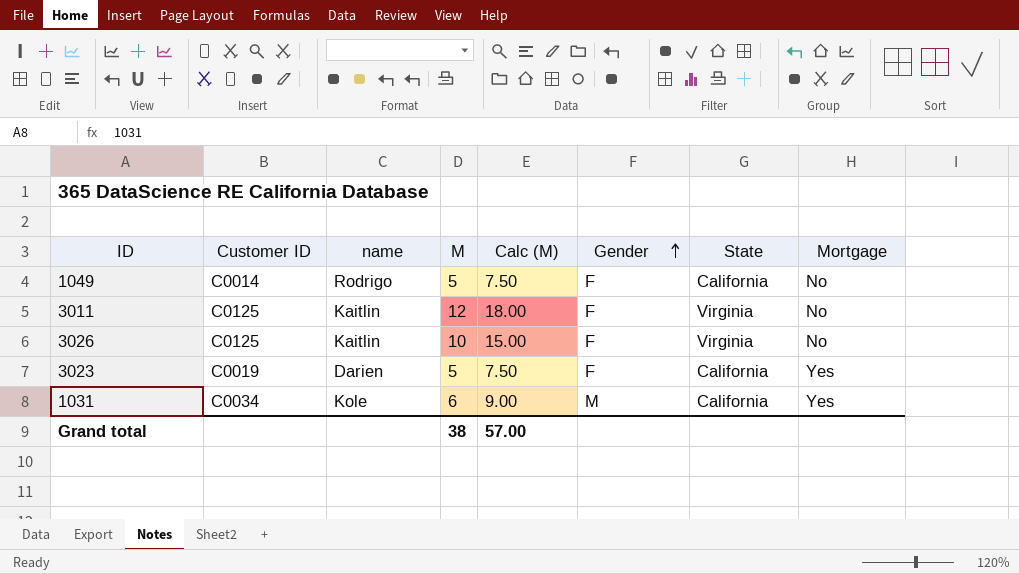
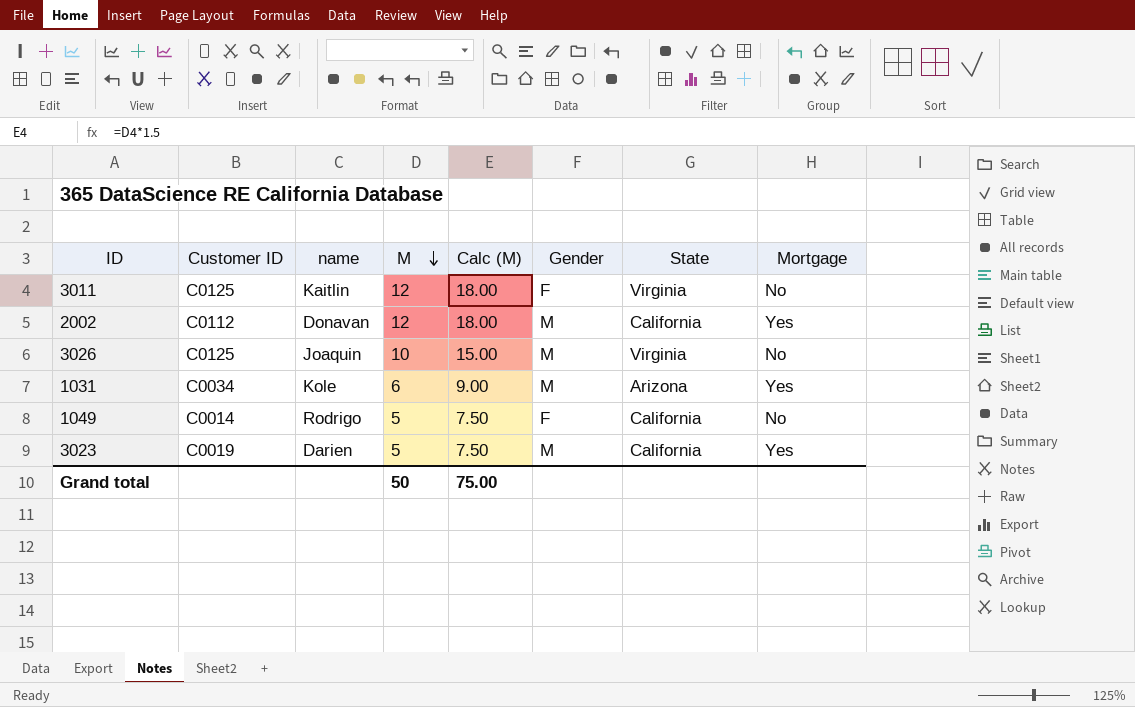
row order: Gender ascending -> M descending
row 2002: none -> C0112 | Donavan | 12 | 18.00 | M | California | Yes
3026 | name: Kaitlin -> Joaquin
3026 | Gender: F -> M
1031 | State: California -> Arizona
3023 | Gender: F -> M
Grand total | M: 38 -> 50
Grand total | Calc (M): 57.00 -> 75.00

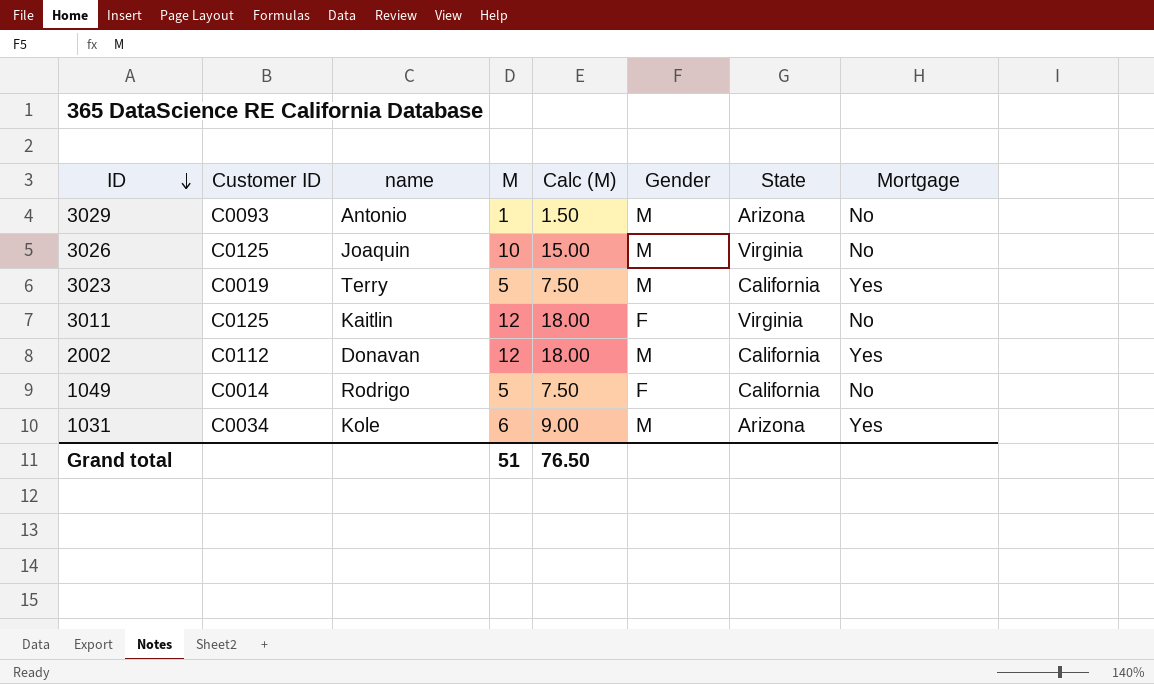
row order: M descending -> ID descending
row 3029: none -> C0093 | Antonio | 1 | 1.50 | M | Arizona | No
3023 | name: Darien -> Terry
Grand total | M: 50 -> 51
Grand total | Calc (M): 75.00 -> 76.50

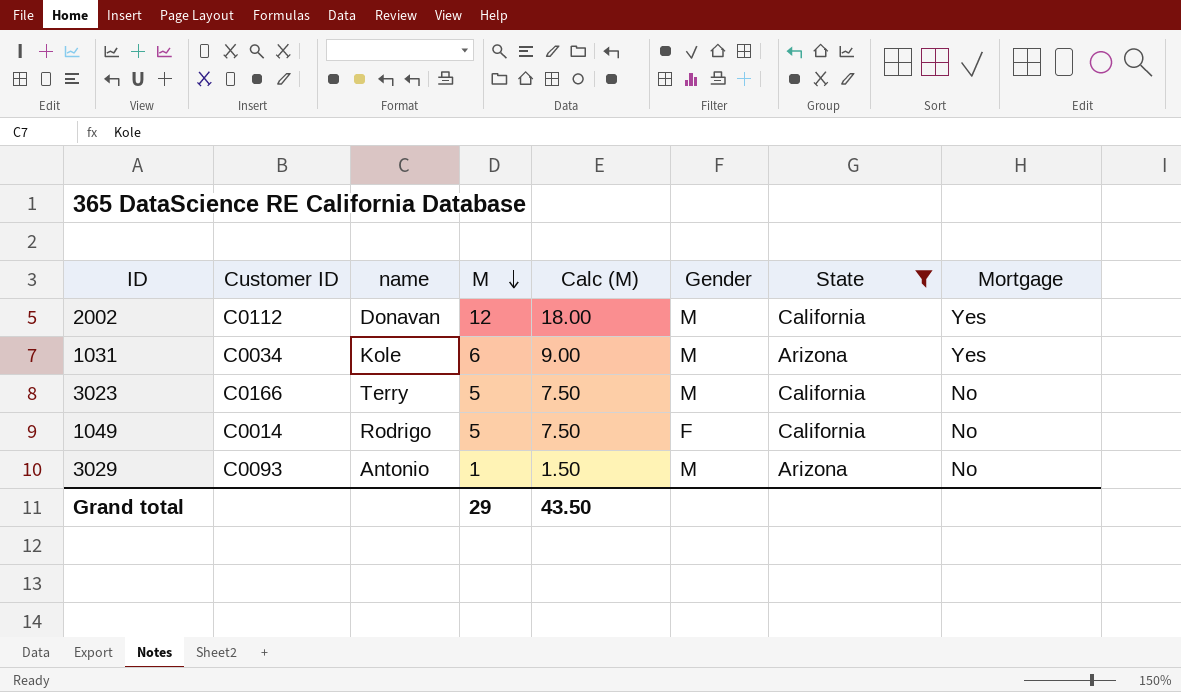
filter: none -> State != Virginia
row order: ID descending -> M descending
3023 | Customer ID: C0019 -> C0166
3023 | Mortgage: Yes -> No
Grand total | M: 51 -> 29
Grand total | Calc (M): 76.50 -> 43.50

